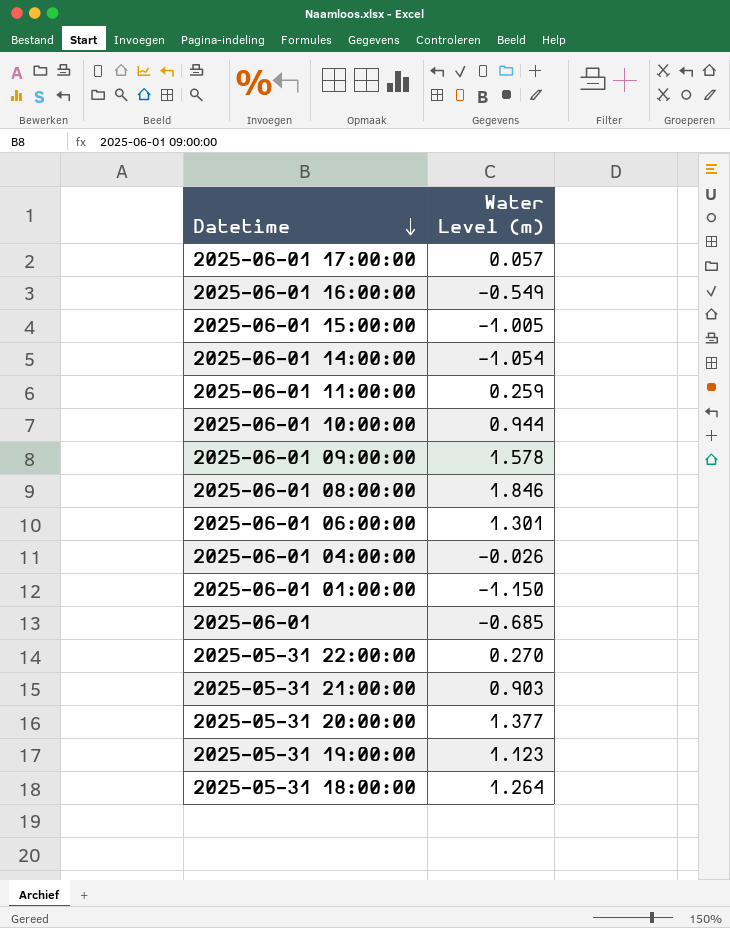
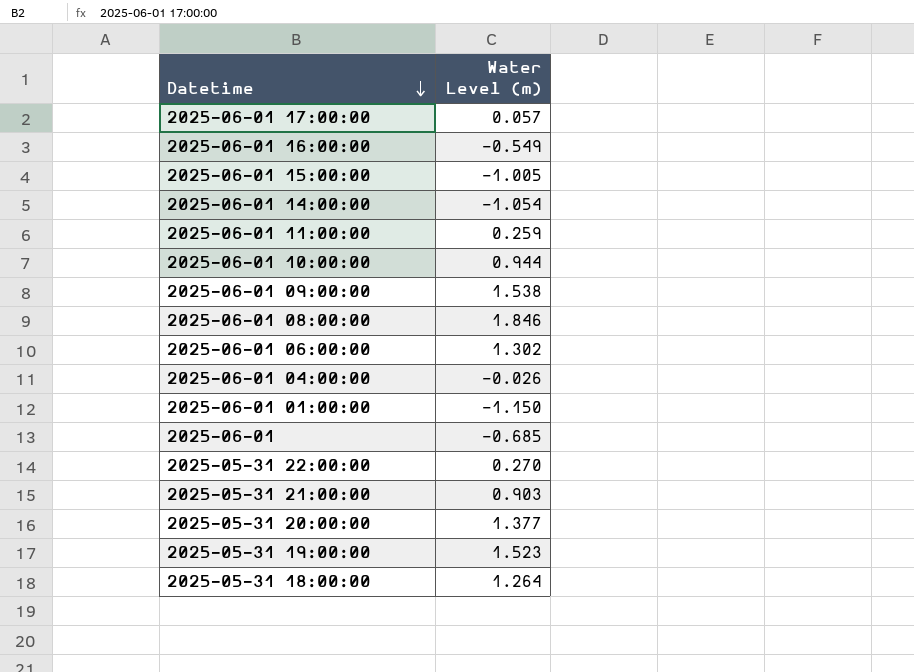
2025-06-01 09:00:00 | Water Level (m): 1.578 -> 1.538
2025-06-01 06:00:00 | Water Level (m): 1.301 -> 1.302
2025-05-31 19:00:00 | Water Level (m): 1.123 -> 1.523

